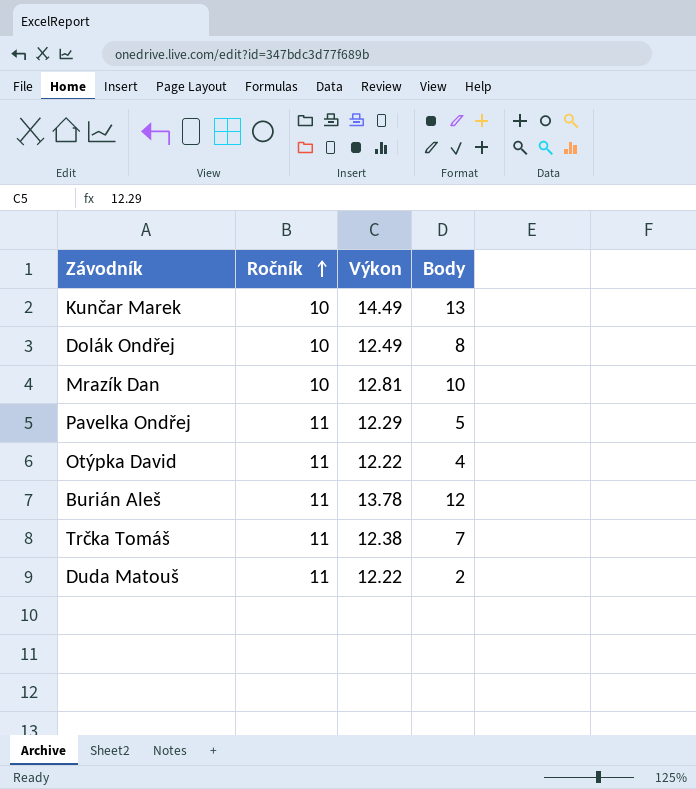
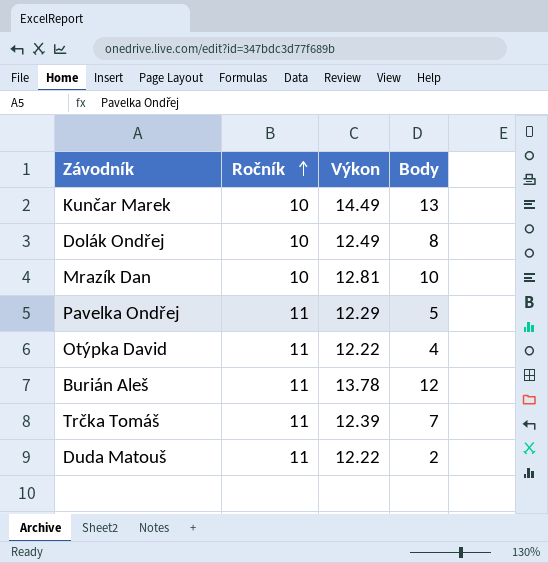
Trčka Tomáš | Výkon: 12.38 -> 12.39

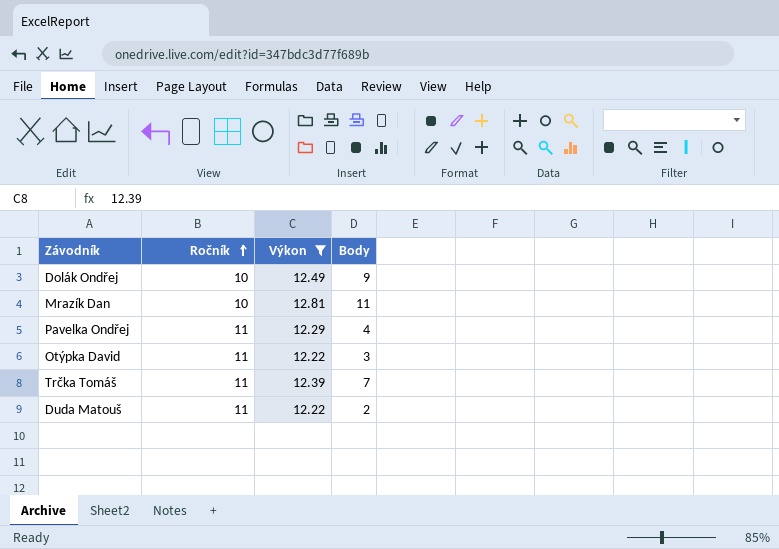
filter: none -> Výkon <= 12.81
Dolák Ondřej | Body: 8 -> 9
Mrazík Dan | Body: 10 -> 11
Pavelka Ondřej | Body: 5 -> 4
Otýpka David | Body: 4 -> 3

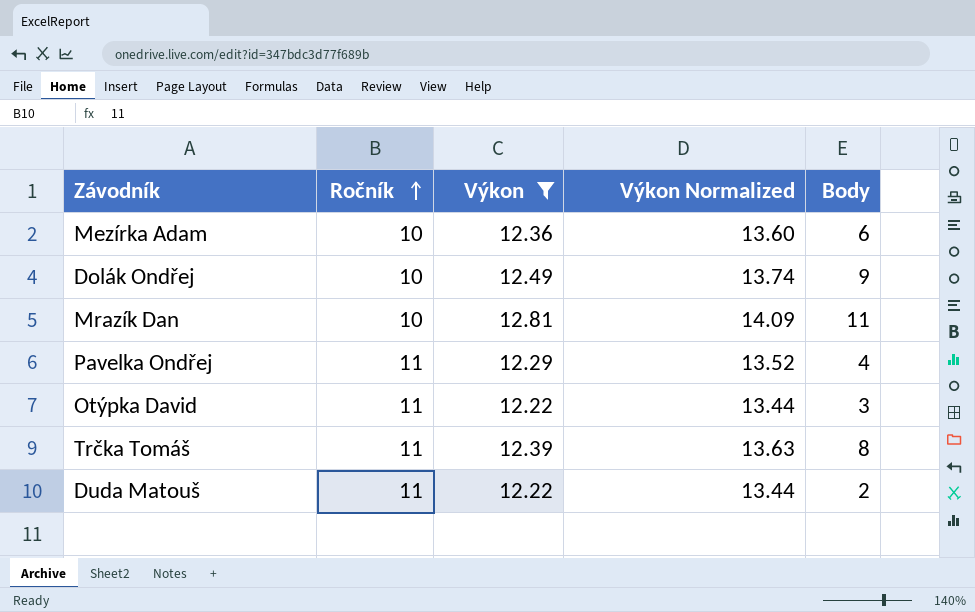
column Výkon Normalized | formula: none -> [Výkon] * 1.1
row Mezírka Adam: none -> 10 | 12.36 | 13.60 | 6
Trčka Tomáš | Body: 7 -> 8

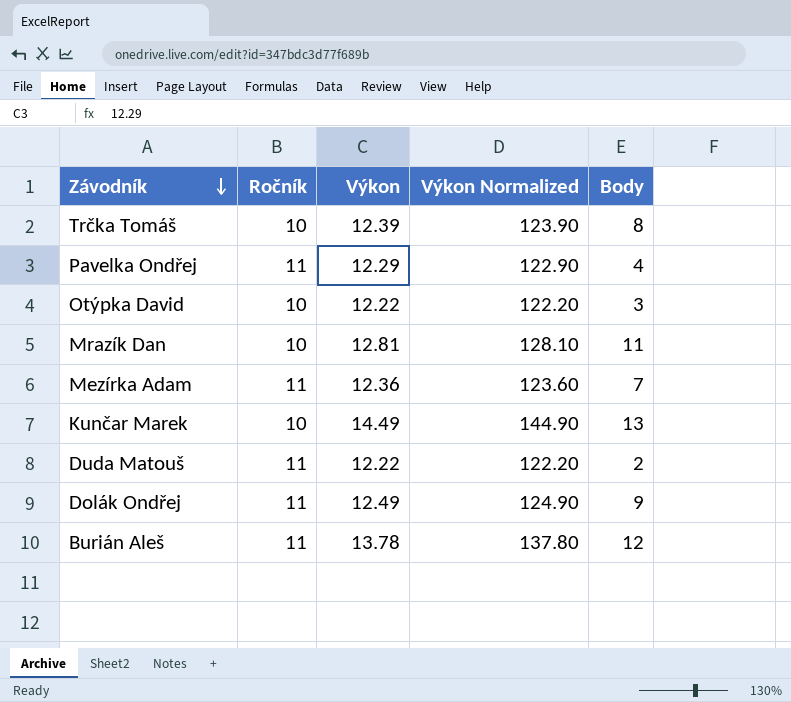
filter: Výkon <= 12.81 -> none
row order: Ročník ascending -> Závodník descending
column Výkon Normalized | formula: [Výkon] * 1.1 -> [Výkon] * 10
Trčka Tomáš | Ročník: 11 -> 10
Otýpka David | Ročník: 11 -> 10
Mezírka Adam | Ročník: 10 -> 11
Mezírka Adam | Body: 6 -> 7
Dolák Ondřej | Ročník: 10 -> 11

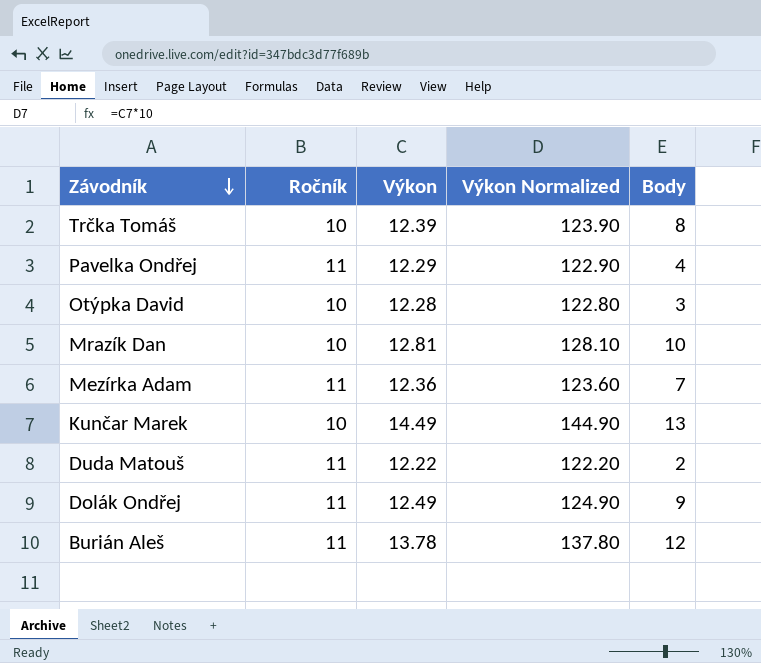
Otýpka David | Výkon: 12.22 -> 12.28
Otýpka David | Výkon Normalized: 122.20 -> 122.80
Mrazík Dan | Body: 11 -> 10

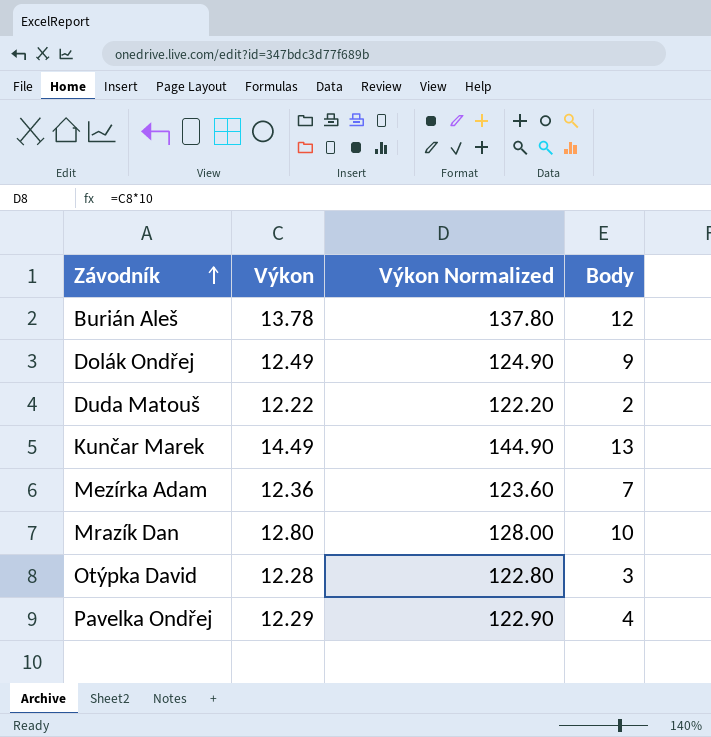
row order: Závodník descending -> Závodník ascending
column Ročník | position: 2 -> none
row Trčka Tomáš: 10 | 12.39 | 123.90 | 8 -> none
Mrazík Dan | Výkon: 12.81 -> 12.80
Mrazík Dan | Výkon Normalized: 128.10 -> 128.00

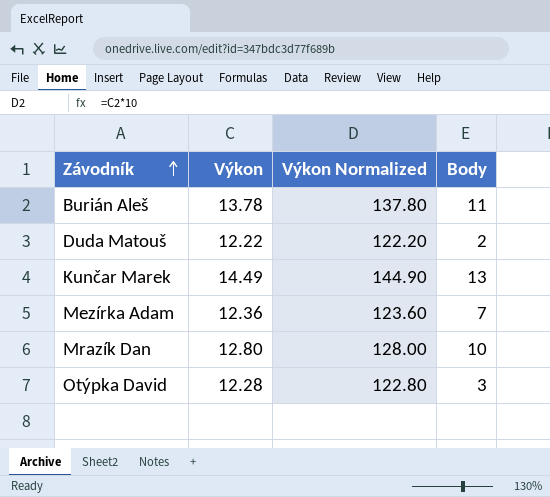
row Dolák Ondřej: 12.49 | 124.90 | 9 -> none
row Pavelka Ondřej: 12.29 | 122.90 | 4 -> none
Burián Aleš | Body: 12 -> 11

